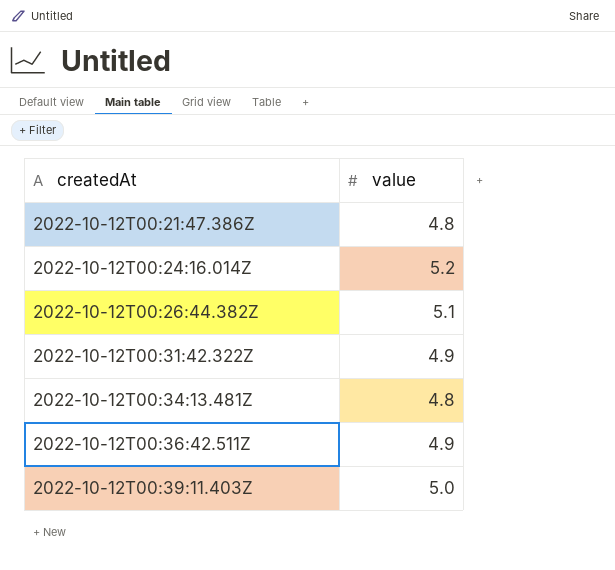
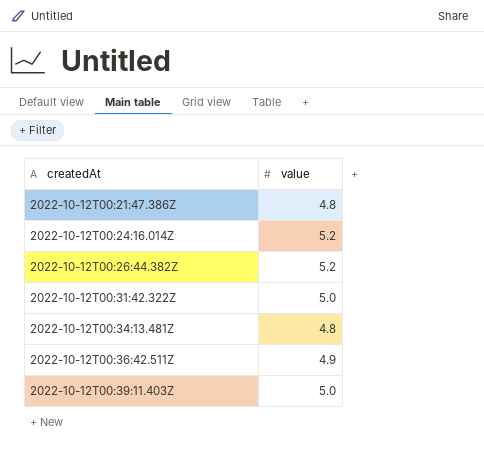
2022-10-12T00:26:44.382Z | value: 5.1 -> 5.2
2022-10-12T00:31:42.322Z | value: 4.9 -> 5.0

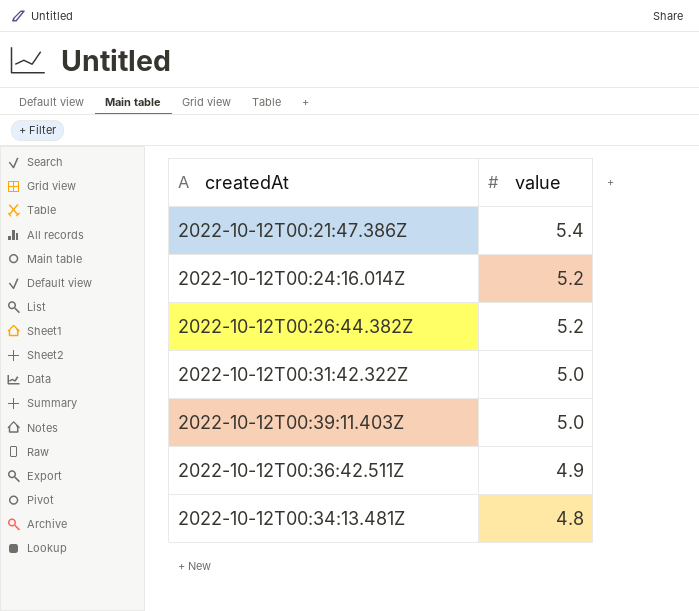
row order: createdAt ascending -> value descending
2022-10-12T00:21:47.386Z | value: 4.8 -> 5.4

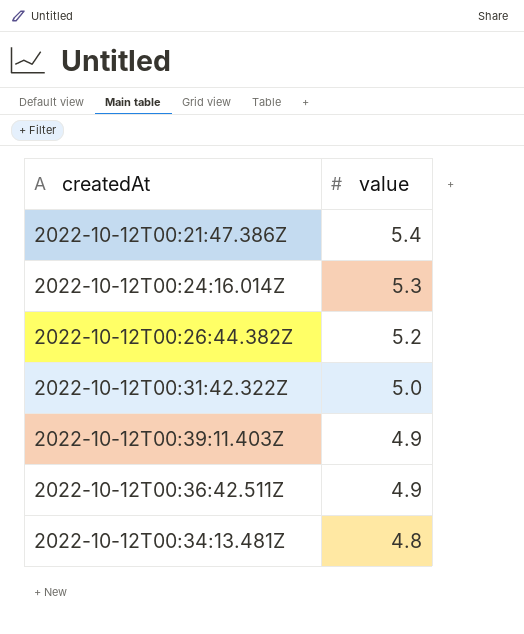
2022-10-12T00:24:16.014Z | value: 5.2 -> 5.3
2022-10-12T00:39:11.403Z | value: 5.0 -> 4.9

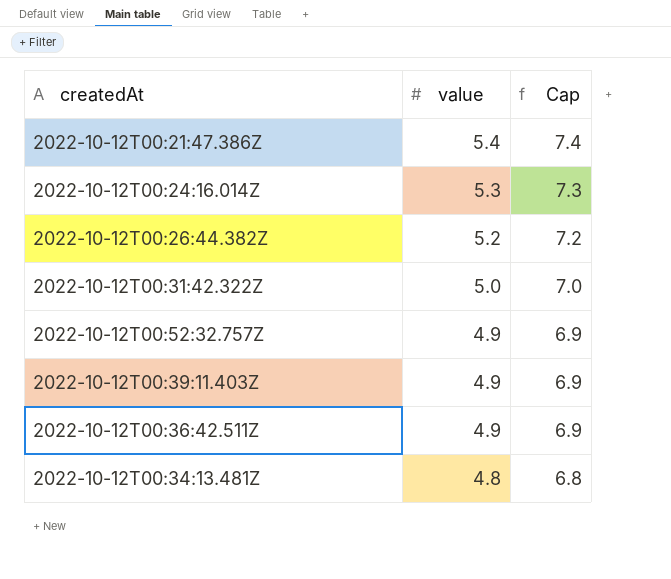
column Cap | formula: none -> [value] + 2
row 2022-10-12T00:52:32.757Z: none -> 4.9 | 6.9

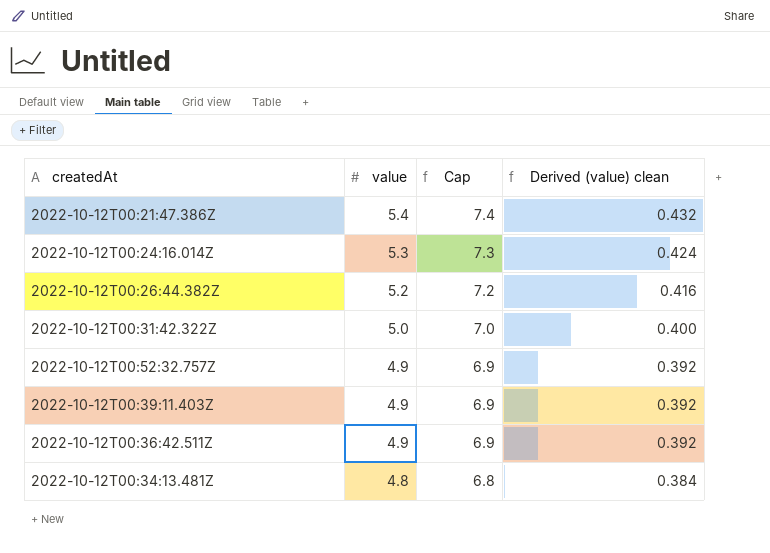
column Derived (value) clean | formula: none -> [value] * 0.08

